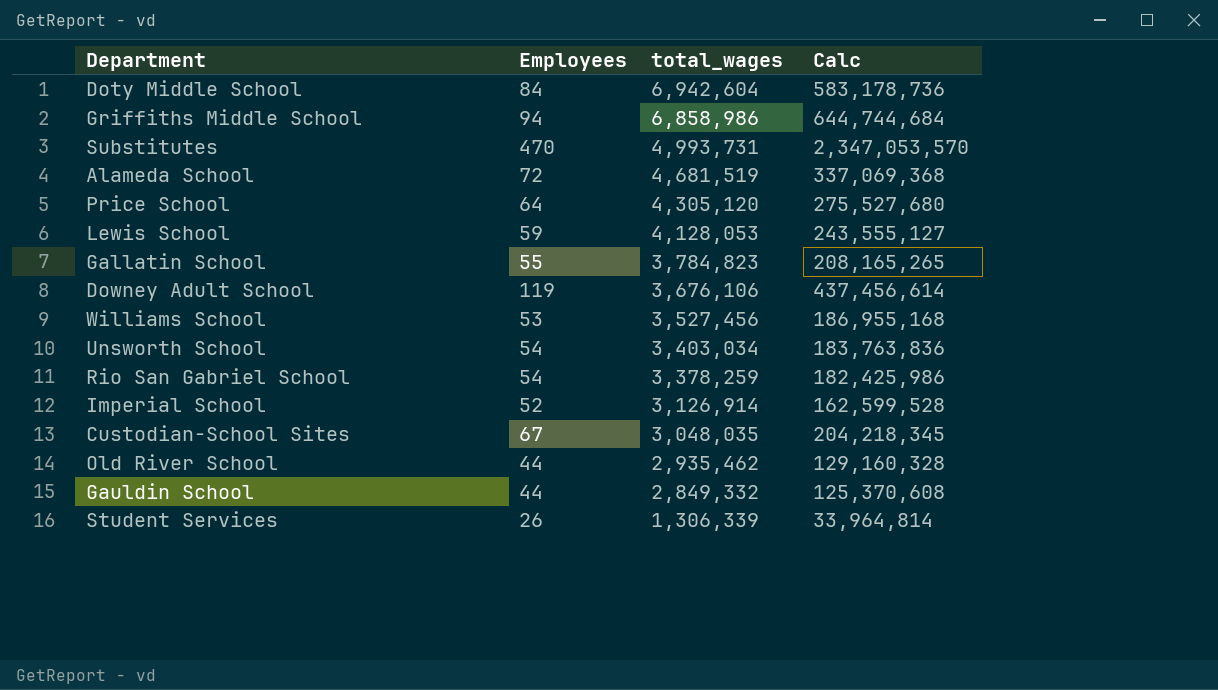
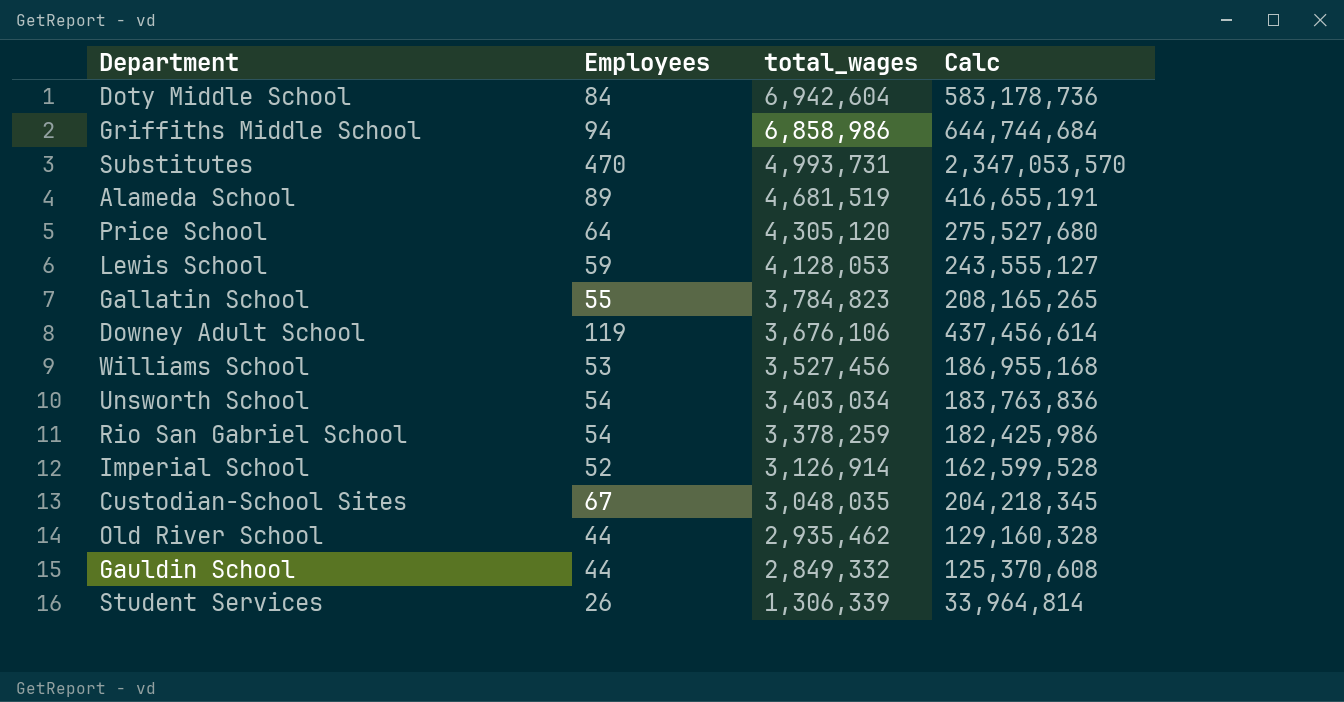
Alameda School | Employees: 72 -> 89
Alameda School | Calc: 337,069,368 -> 416,655,191

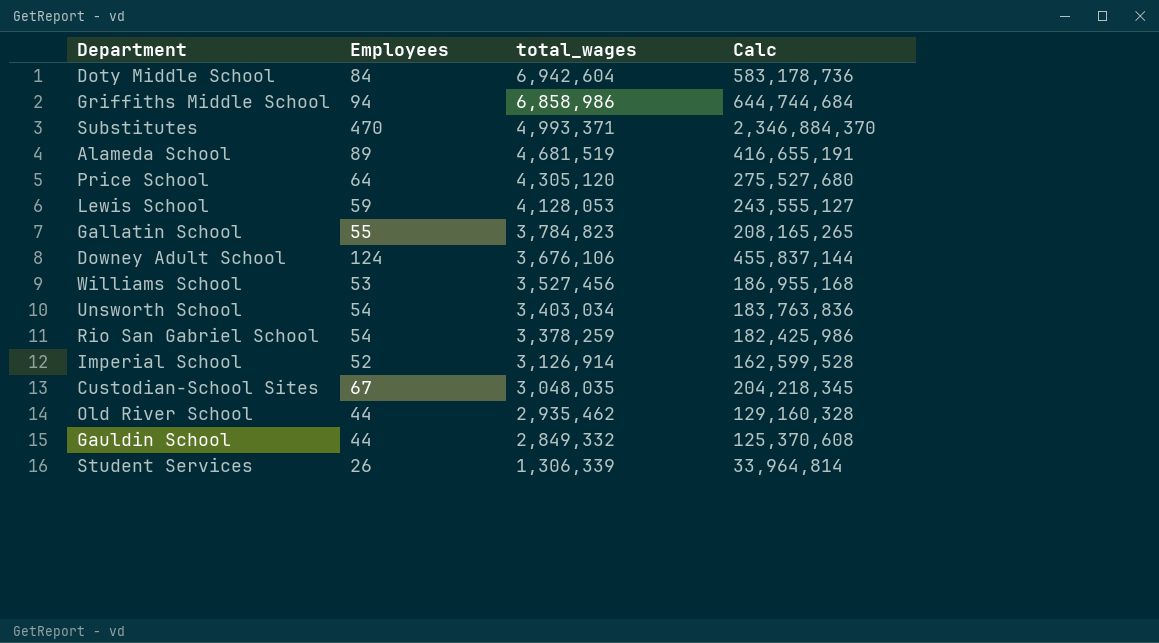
Substitutes | total_wages: 4,993,731 -> 4,993,371
Substitutes | Calc: 2,347,053,570 -> 2,346,884,370
Downey Adult School | Employees: 119 -> 124
Downey Adult School | Calc: 437,456,614 -> 455,837,144

